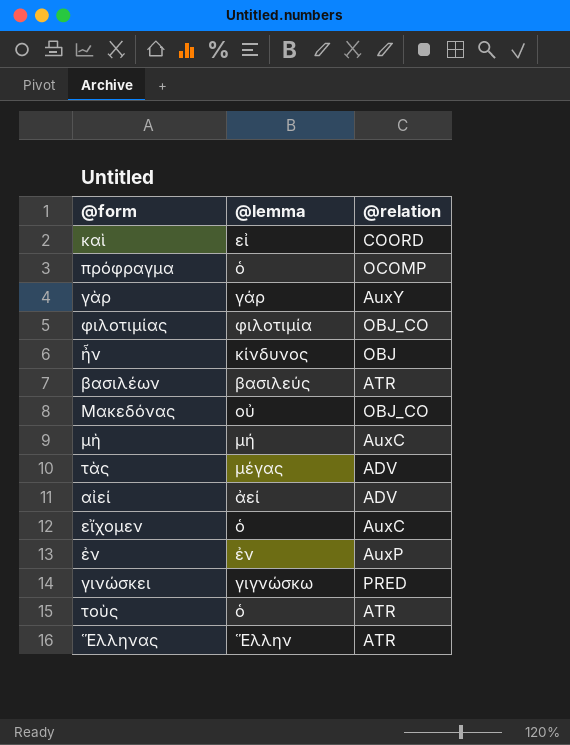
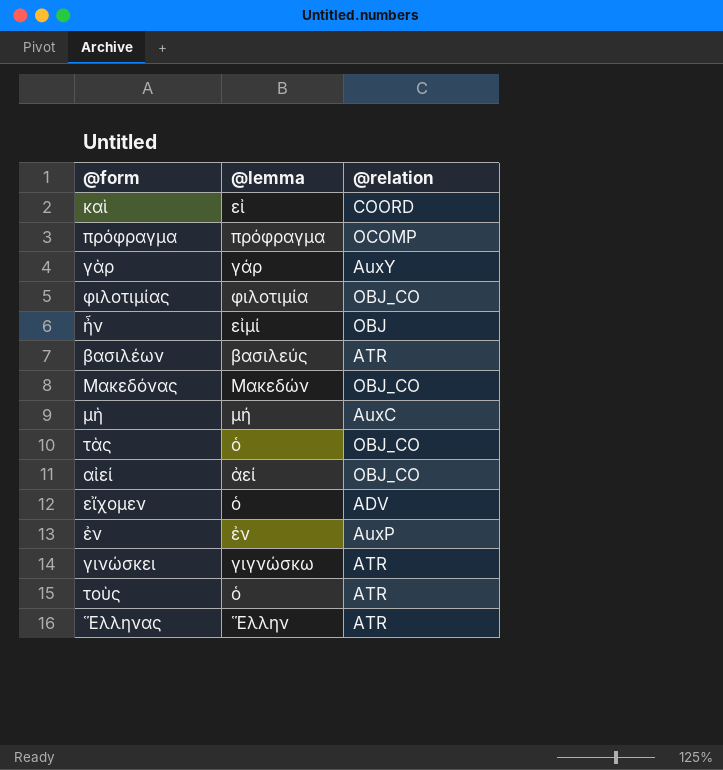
πρόφραγμα | @lemma: ὁ -> πρόφραγμα
ἦν | @lemma: κίνδυνος -> εἰμί
Μακεδόνας | @lemma: οὐ -> Μακεδών
τὰς | @lemma: μέγας -> ὁ
τὰς | @relation: ADV -> OBJ_CO
αἰεί | @relation: ADV -> OBJ_CO
εἴχομεν | @relation: AuxC -> ADV
γινώσκει | @relation: PRED -> ATR

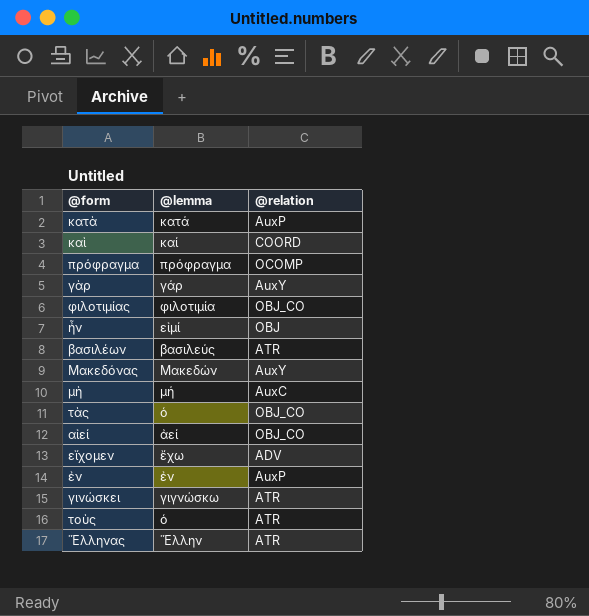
row κατὰ: none -> κατά | AuxP
καὶ | @lemma: εἰ -> καί
Μακεδόνας | @relation: OBJ_CO -> AuxY
εἴχομεν | @lemma: ὁ -> ἔχω

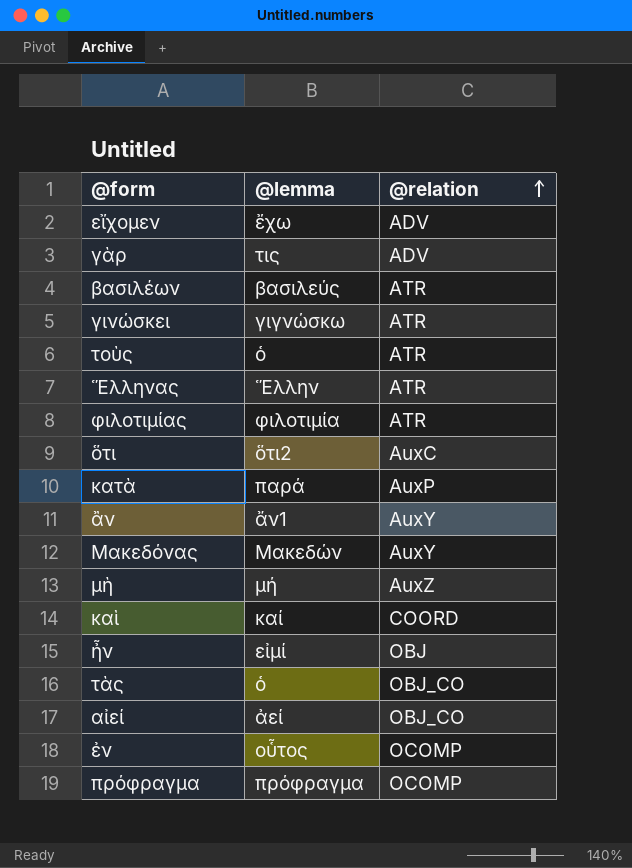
row order: none -> @relation ascending
γὰρ | @lemma: γάρ -> τις
γὰρ | @relation: AuxY -> ADV
φιλοτιμίας | @relation: OBJ_CO -> ATR
row ὅτι: none -> ὅτι2 | AuxC
κατὰ | @lemma: κατά -> παρά
row ἂν: none -> ἄν1 | AuxY
μὴ | @relation: AuxC -> AuxZ
ἐν | @lemma: ἐν -> οὗτος
ἐν | @relation: AuxP -> OCOMP

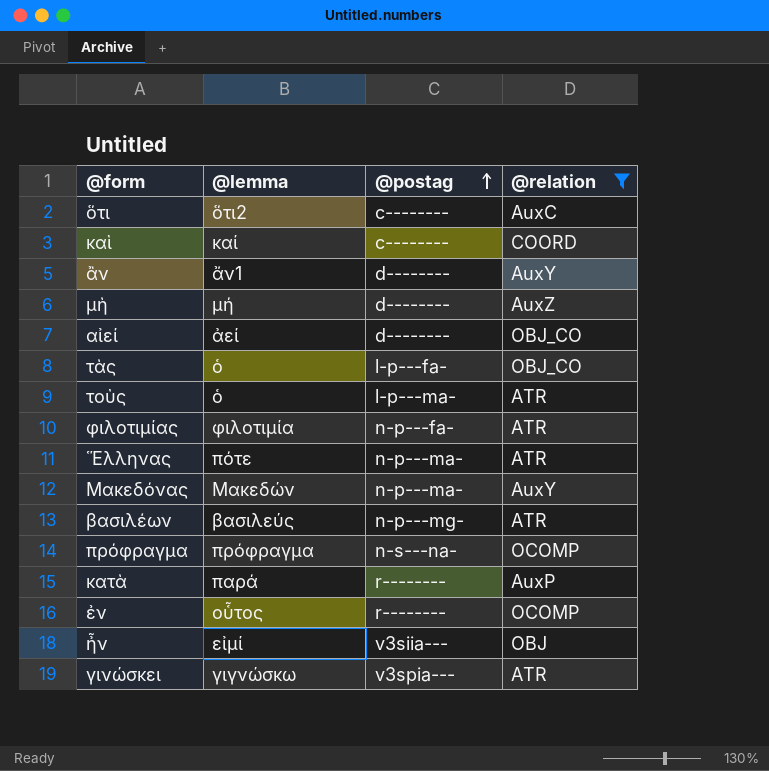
filter: none -> @relation != ADV
row order: @relation ascending -> @postag ascending
column @postag | position: none -> 3
Ἕλληνας | @lemma: Ἕλλην -> πότε

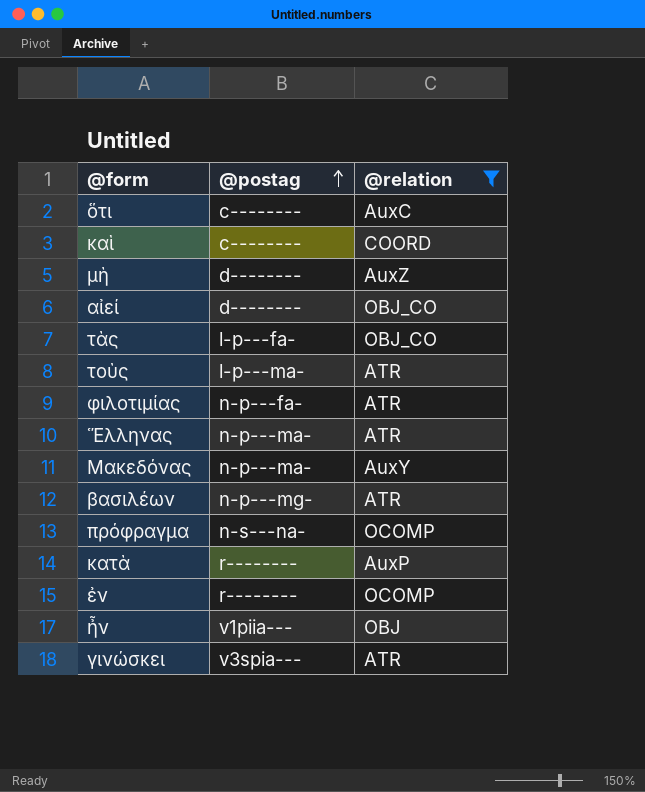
column @lemma | position: 2 -> none
row ἂν: ἄν1 | d-------- | AuxY -> none
ἦν | @postag: v3siia--- -> v1piia---

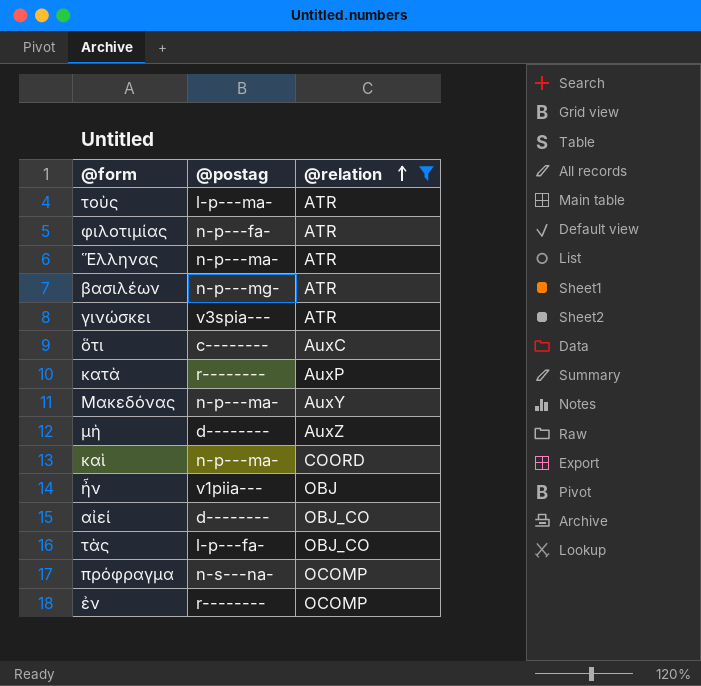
row order: @postag ascending -> @relation ascending
καὶ | @postag: c-------- -> n-p---ma-

